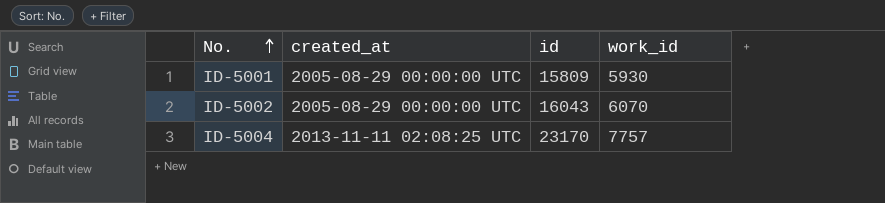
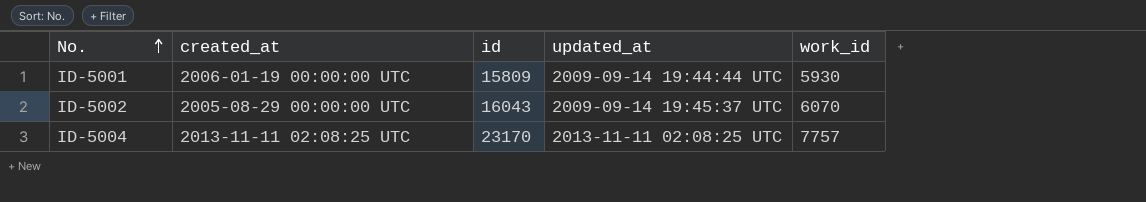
column updated_at | position: none -> 4
ID-5001 | created_at: 2005-08-29 00:00:00 UTC -> 2006-01-19 00:00:00 UTC

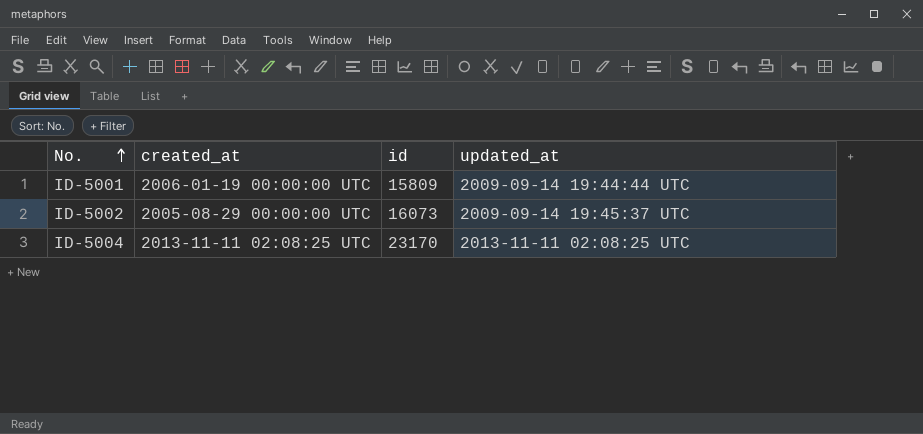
column work_id | position: 5 -> none
ID-5002 | id: 16043 -> 16073

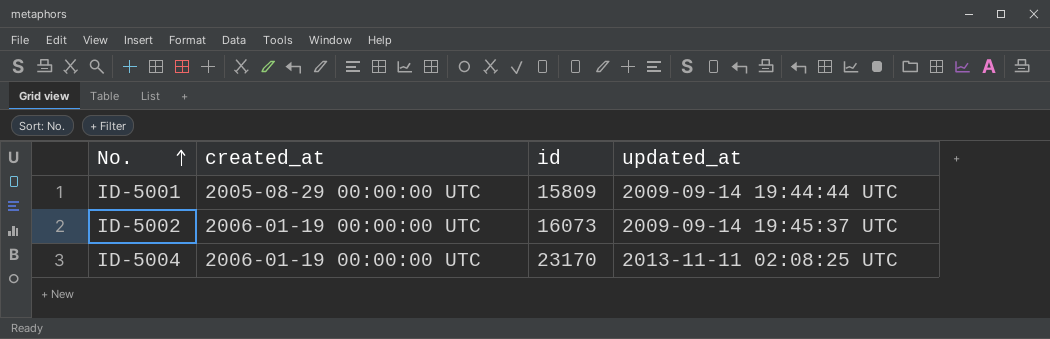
ID-5001 | created_at: 2006-01-19 00:00:00 UTC -> 2005-08-29 00:00:00 UTC
ID-5002 | created_at: 2005-08-29 00:00:00 UTC -> 2006-01-19 00:00:00 UTC
ID-5004 | created_at: 2013-11-11 02:08:25 UTC -> 2006-01-19 00:00:00 UTC

